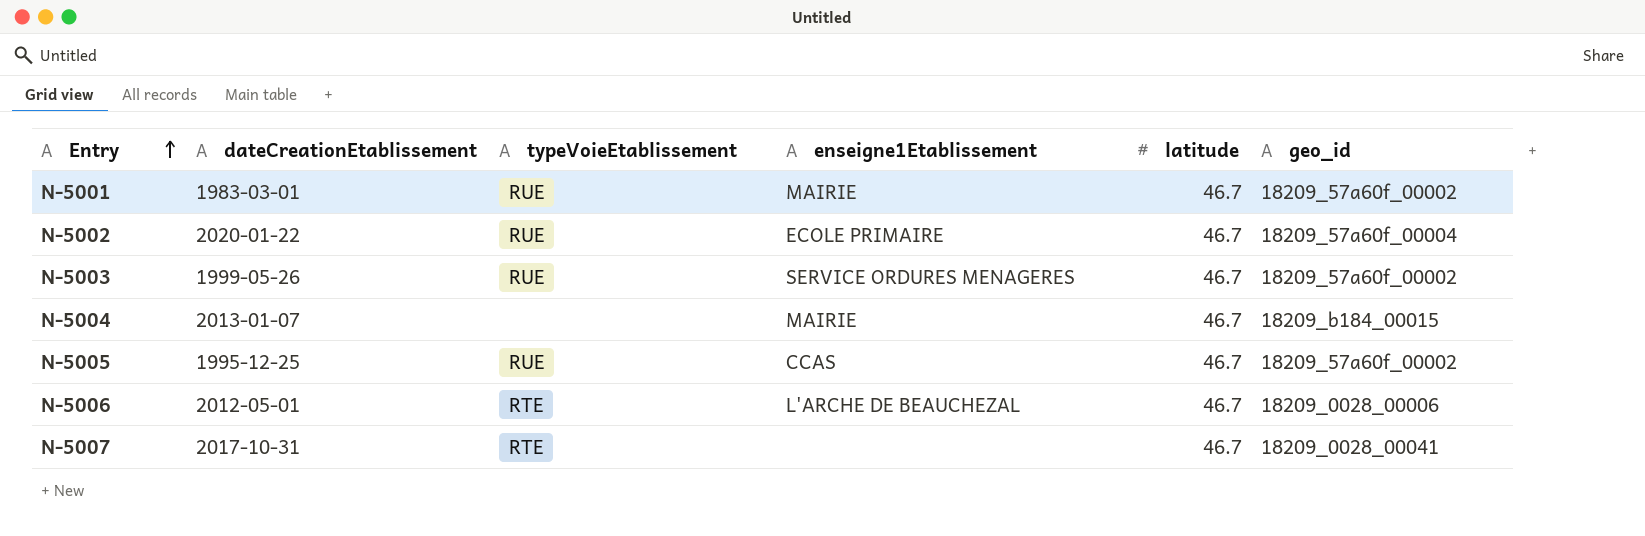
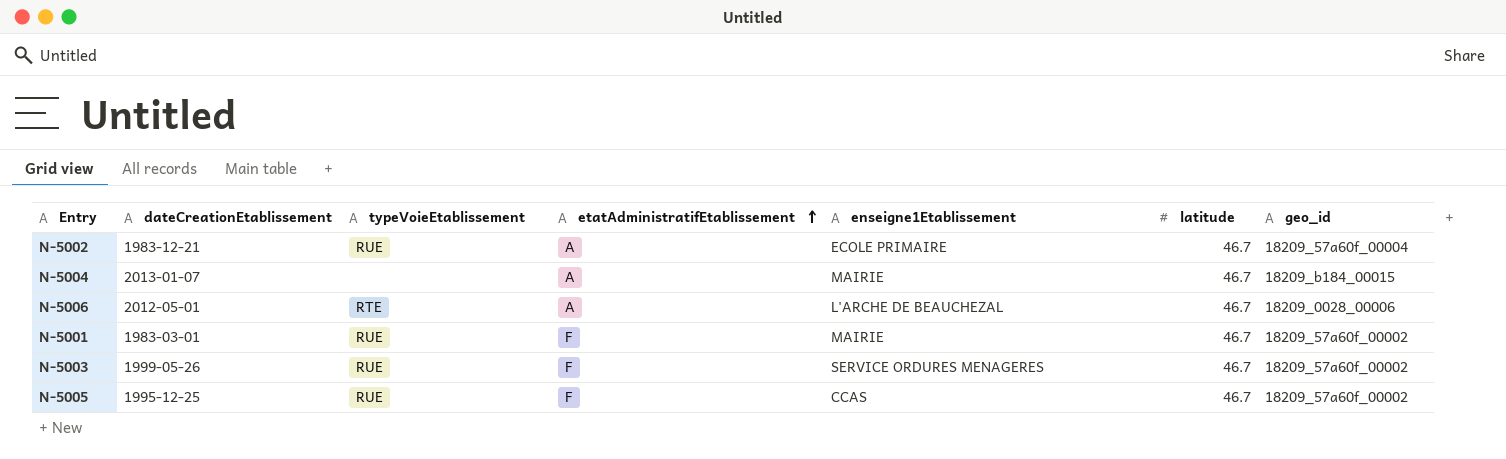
row order: Entry ascending -> etatAdministratifEtablissement ascending
column etatAdministratifEtablissement | position: none -> 4
row N-5007: 2017-10-31 | RTE | none | 46.7 | 18209_0028_00041 -> none
N-5002 | dateCreationEtablissement: 2020-01-22 -> 1983-12-21

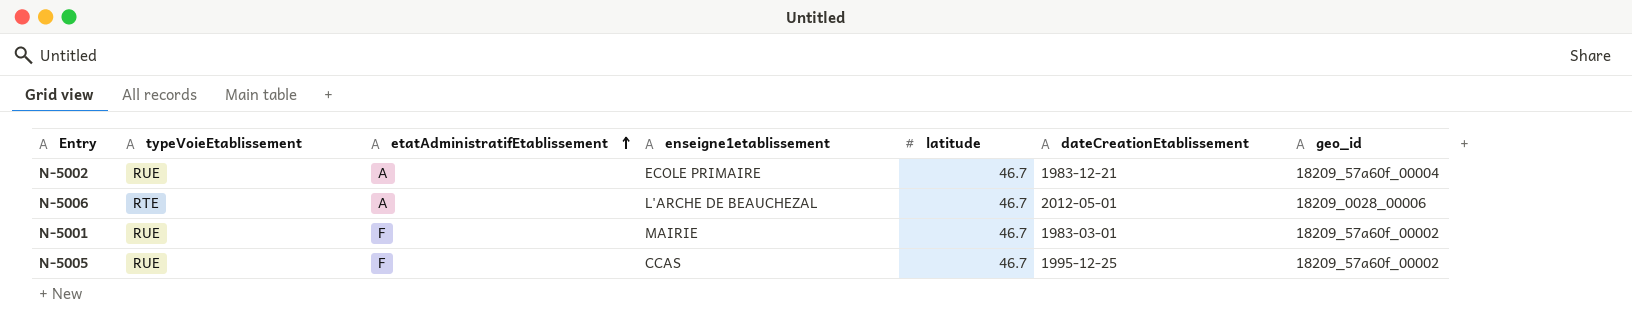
column name: enseigne1Etablissement -> enseigne1etablissement
column dateCreationEtablissement | position: 2 -> 6
row N-5004: 2013-01-07 | none | A | MAIRIE | 46.7 | 18209_b184_00015 -> none
row N-5003: 1999-05-26 | RUE | F | SERVICE ORDURES MENAGERES | 46.7 | 18209_57a60f_00002 -> none

